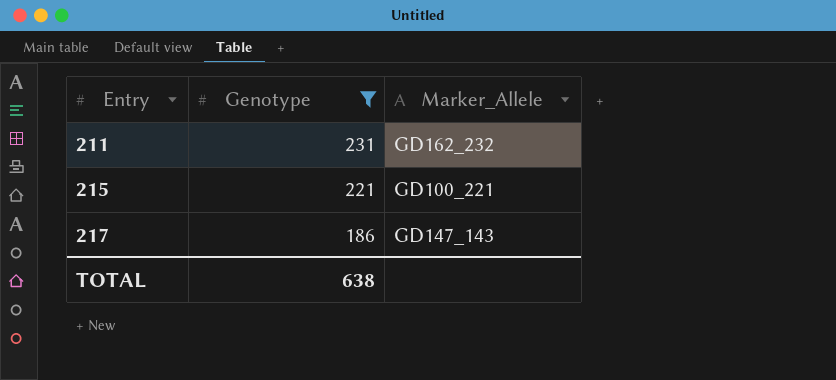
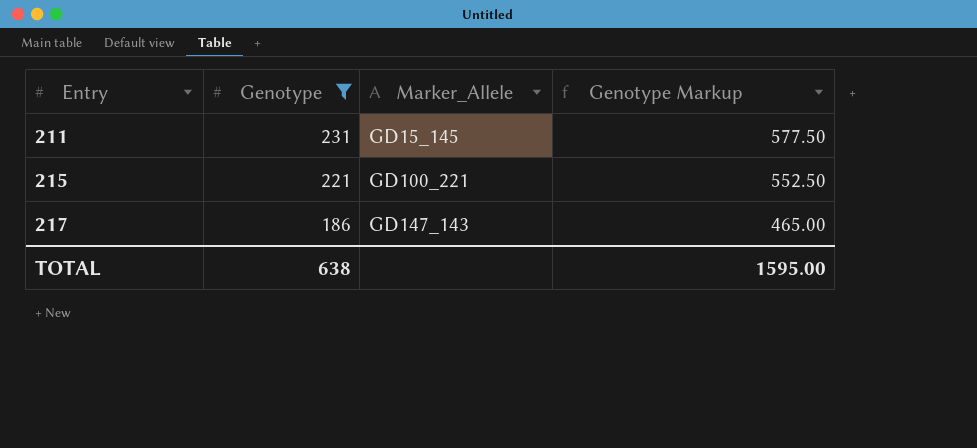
column Genotype Markup | formula: none -> [Genotype] * 2.5
211 | Marker_Allele: GD162_232 -> GD15_145

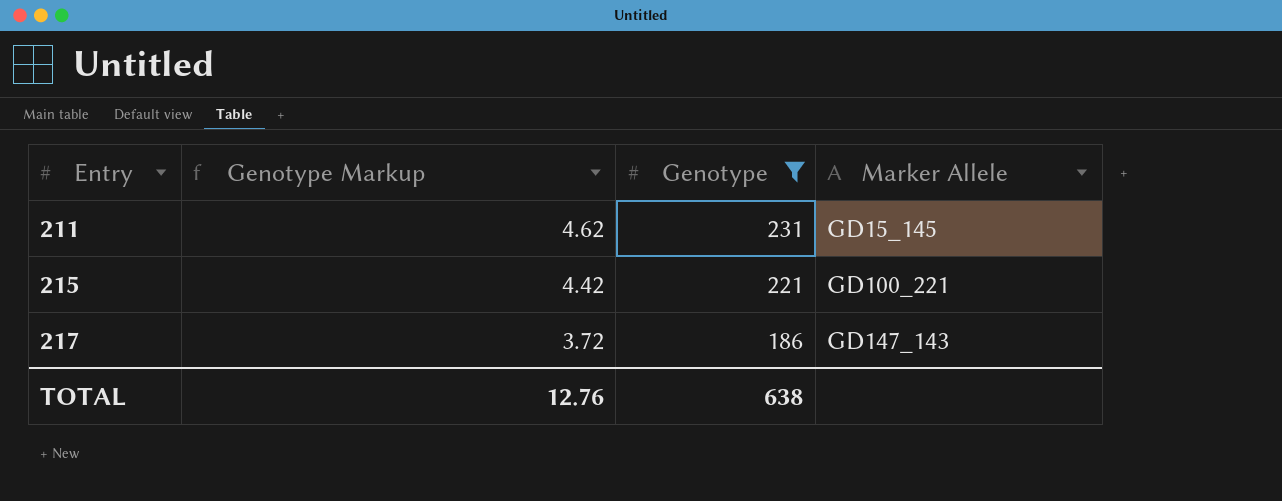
column Genotype Markup | formula: [Genotype] * 2.5 -> [Genotype] * 0.02
column Genotype Markup | position: 4 -> 2
column name: Marker_Allele -> Marker Allele
TOTAL | Genotype Markup: 1595.00 -> 12.76

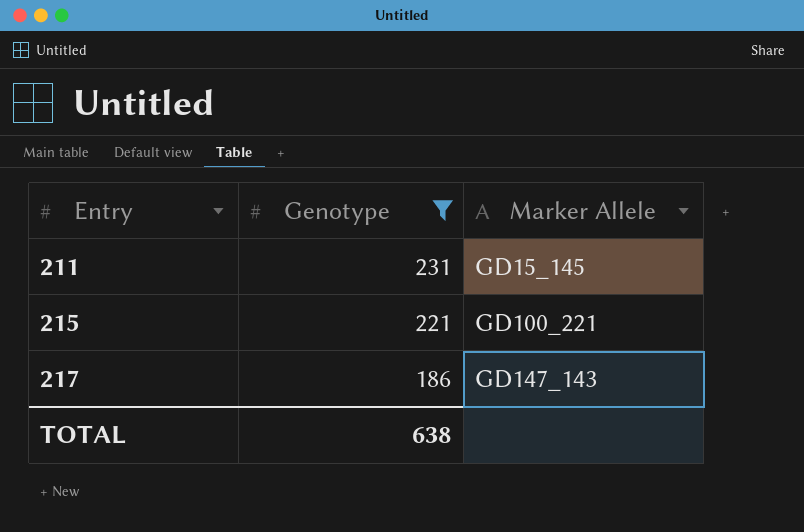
column Genotype Markup | formula: [Genotype] * 0.02 -> none

